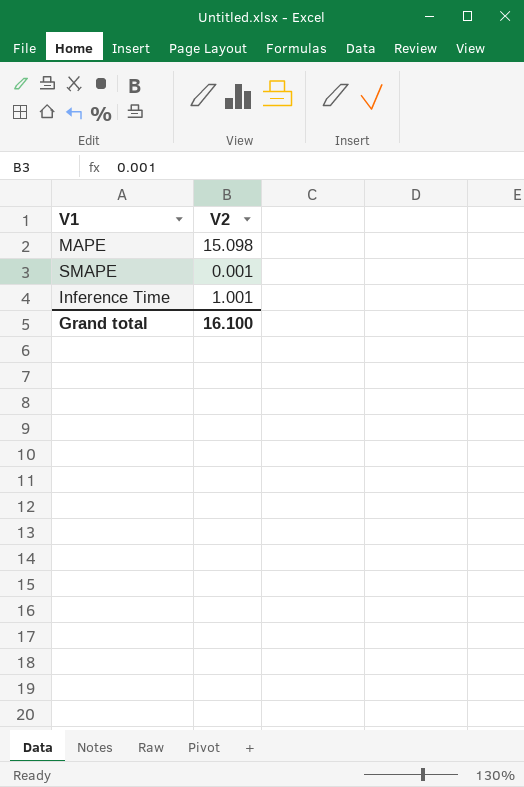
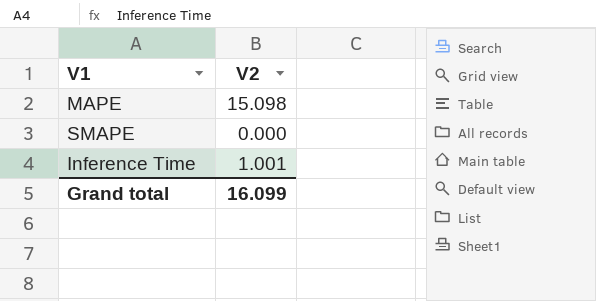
SMAPE | V2: 0.001 -> 0.000
Grand total | V2: 16.100 -> 16.099

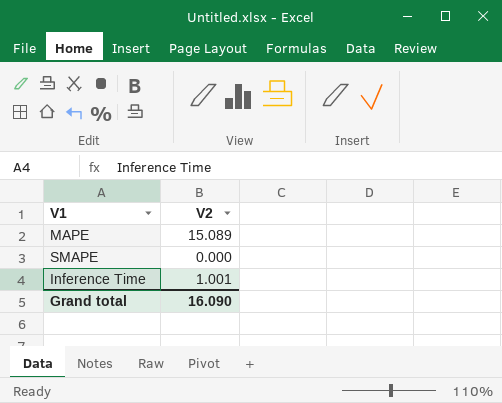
MAPE | V2: 15.098 -> 15.089
Grand total | V2: 16.099 -> 16.090

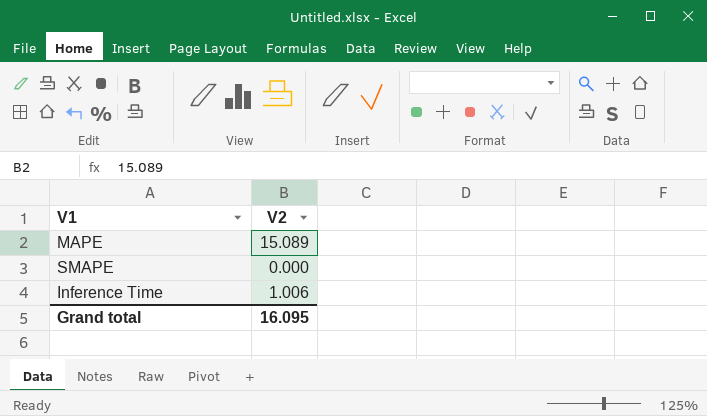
Inference Time | V2: 1.001 -> 1.006
Grand total | V2: 16.090 -> 16.095

